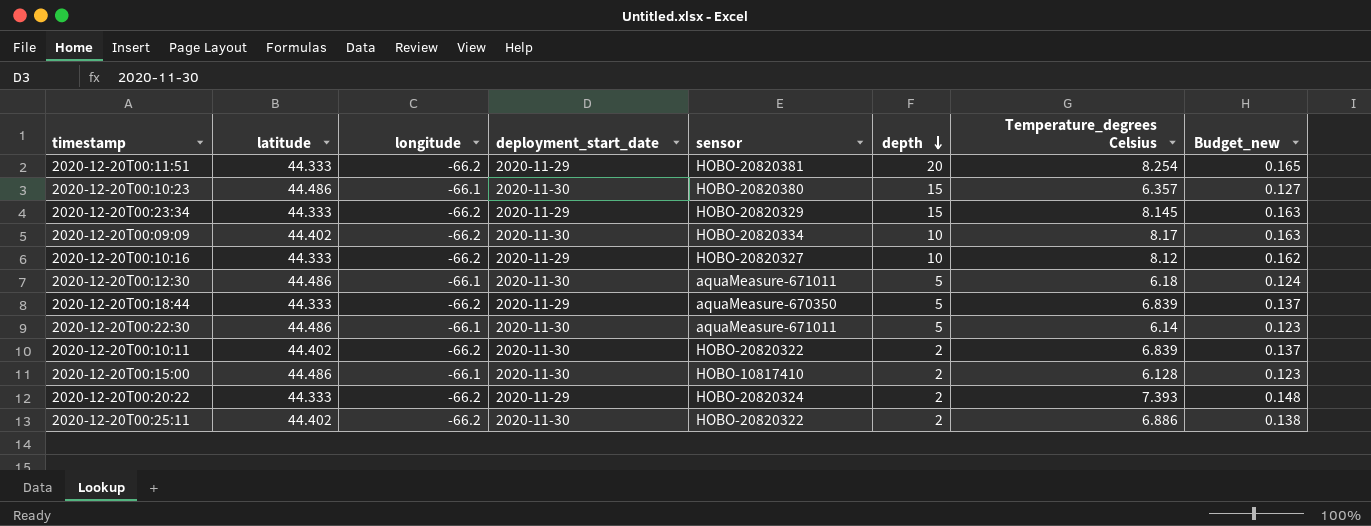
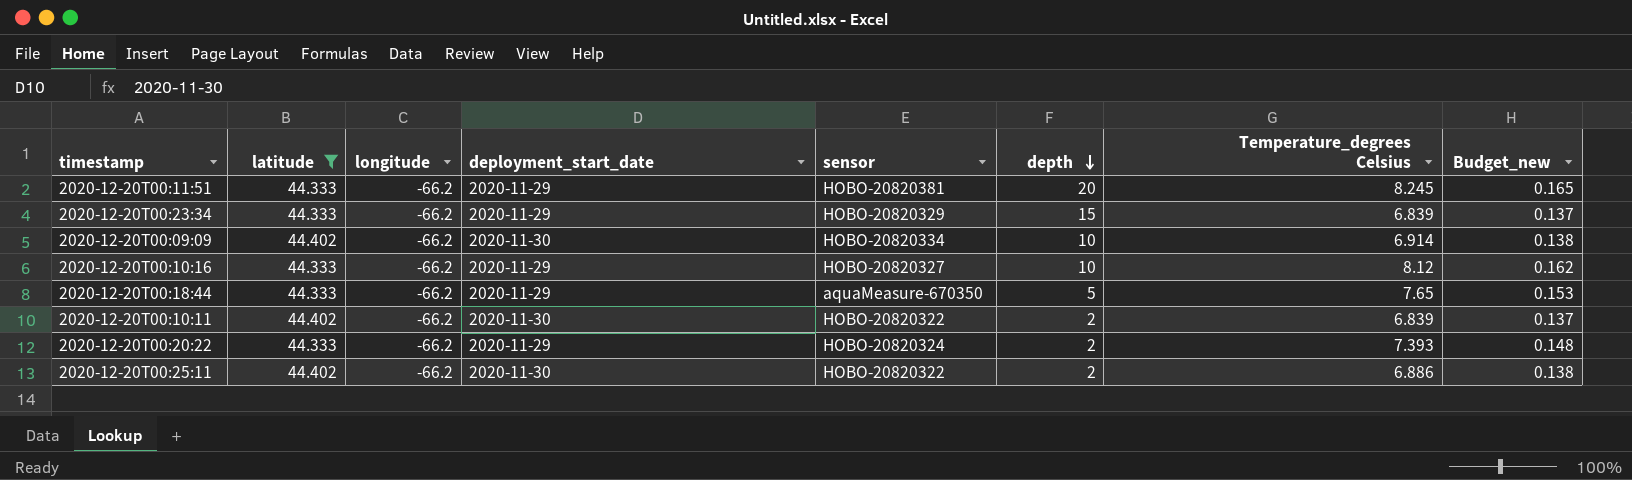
filter: none -> latitude != 44.486
2020-12-20T00:11:51 | Temperature_degrees Celsius: 8.254 -> 8.245
2020-12-20T00:23:34 | Temperature_degrees Celsius: 8.145 -> 6.839
2020-12-20T00:23:34 | Budget_new: 0.163 -> 0.137
2020-12-20T00:09:09 | Temperature_degrees Celsius: 8.17 -> 6.914
2020-12-20T00:09:09 | Budget_new: 0.163 -> 0.138
2020-12-20T00:18:44 | Temperature_degrees Celsius: 6.839 -> 7.65
2020-12-20T00:18:44 | Budget_new: 0.137 -> 0.153

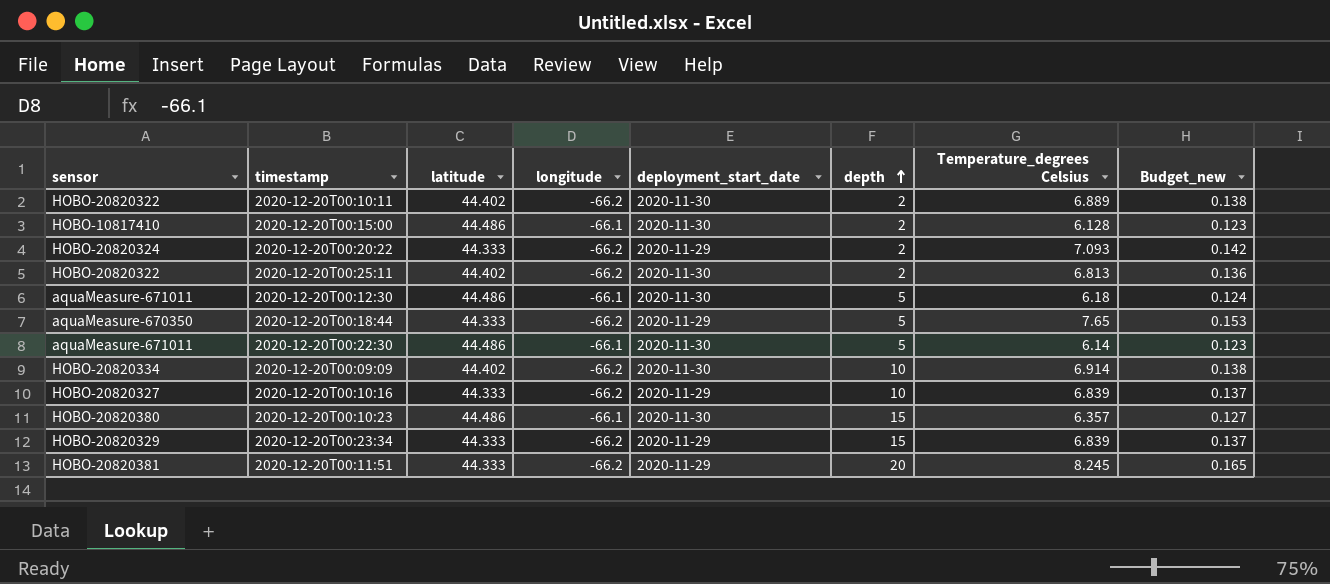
filter: latitude != 44.486 -> none
row order: depth descending -> depth ascending
column sensor | position: 5 -> 1
2020-12-20T00:10:11 | Temperature_degrees Celsius: 6.839 -> 6.889
2020-12-20T00:10:11 | Budget_new: 0.137 -> 0.138
2020-12-20T00:20:22 | Temperature_degrees Celsius: 7.393 -> 7.093
2020-12-20T00:20:22 | Budget_new: 0.148 -> 0.142
2020-12-20T00:25:11 | Temperature_degrees Celsius: 6.886 -> 6.813
2020-12-20T00:25:11 | Budget_new: 0.138 -> 0.136
2020-12-20T00:10:16 | Temperature_degrees Celsius: 8.12 -> 6.839
2020-12-20T00:10:16 | Budget_new: 0.162 -> 0.137

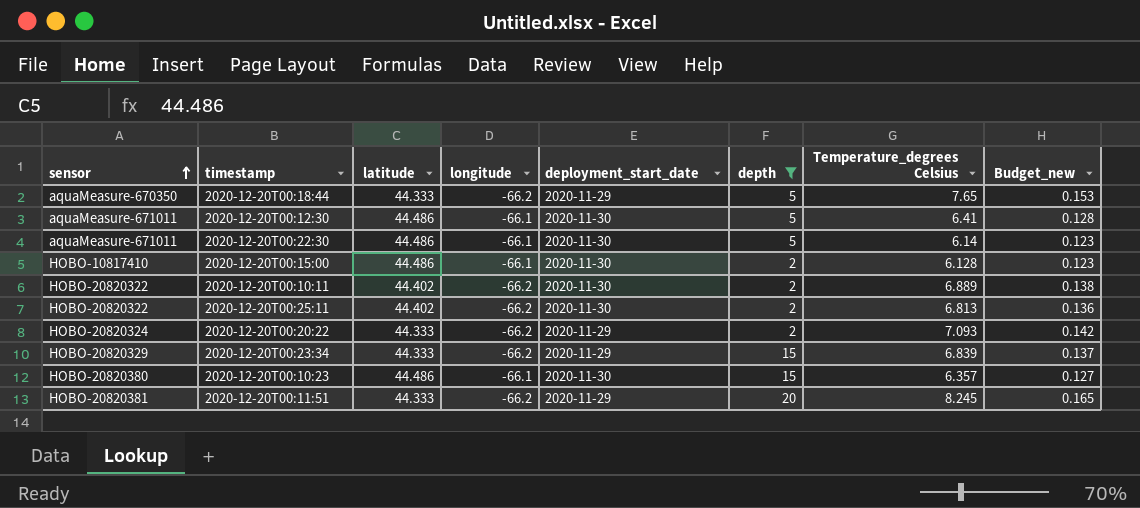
filter: none -> depth != 10
row order: depth ascending -> sensor ascending
2020-12-20T00:12:30 | Temperature_degrees Celsius: 6.18 -> 6.41
2020-12-20T00:12:30 | Budget_new: 0.124 -> 0.128

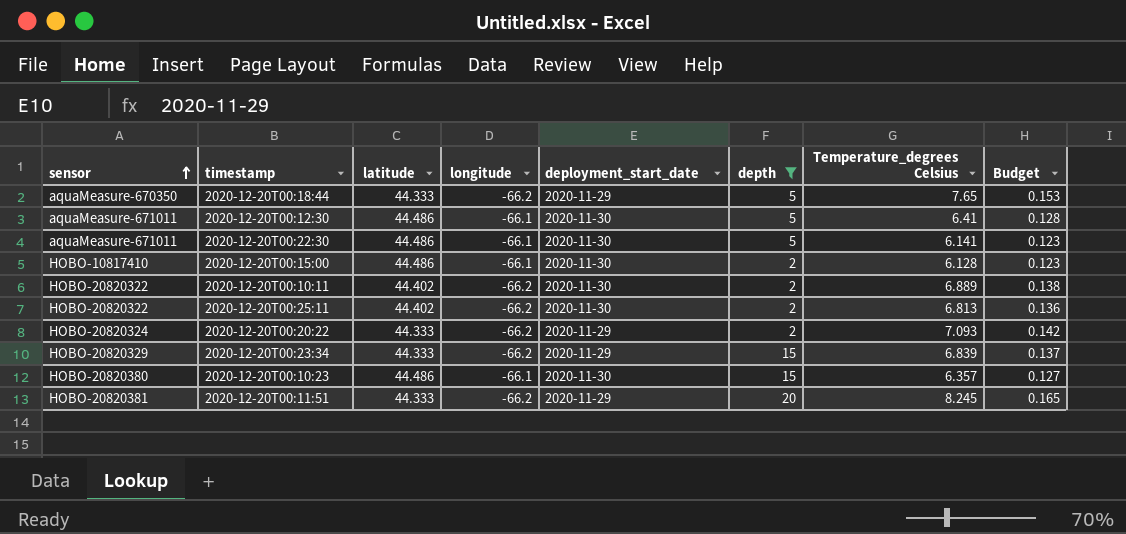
column name: Budget_new -> Budget
2020-12-20T00:22:30 | Temperature_degrees Celsius: 6.14 -> 6.141

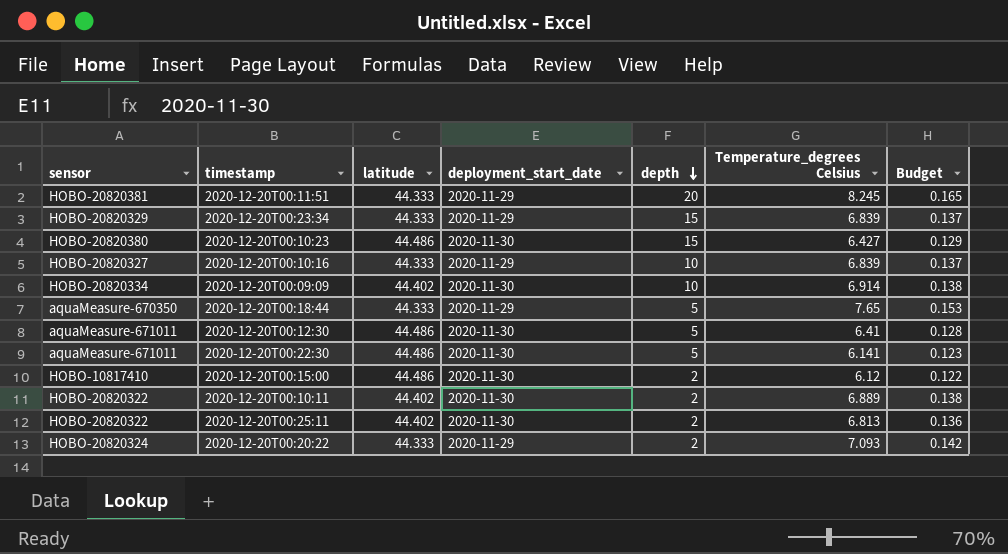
filter: depth != 10 -> none
row order: sensor ascending -> depth descending
column longitude | position: 4 -> none
2020-12-20T00:10:23 | Temperature_degrees Celsius: 6.357 -> 6.427
2020-12-20T00:10:23 | Budget: 0.127 -> 0.129
2020-12-20T00:15:00 | Temperature_degrees Celsius: 6.128 -> 6.12
2020-12-20T00:15:00 | Budget: 0.123 -> 0.122

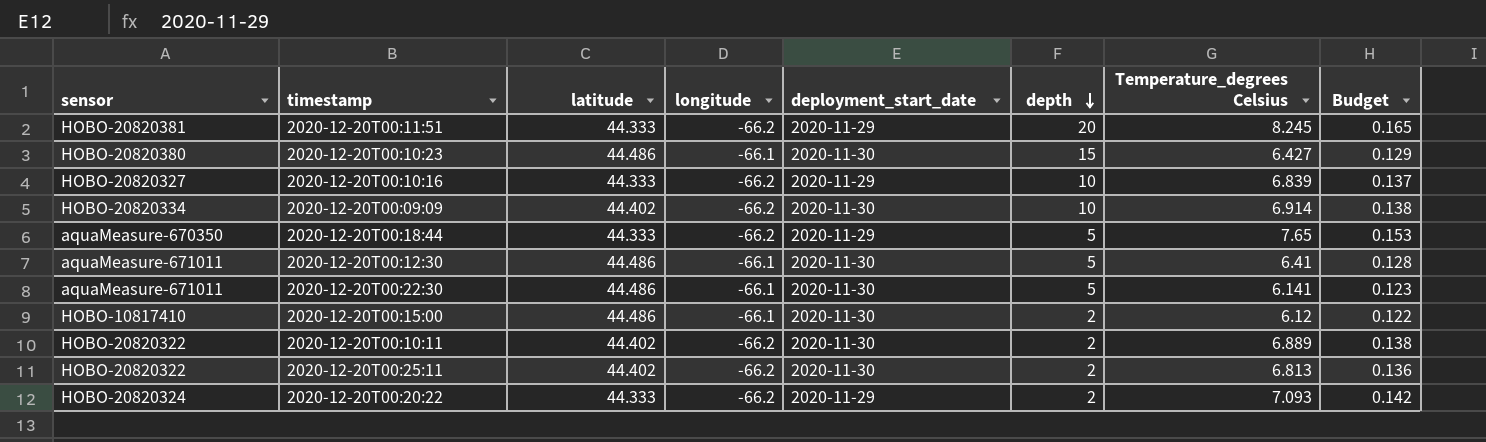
column longitude | position: none -> 4
row 2020-12-20T00:23:34: HOBO-20820329 | 44.333 | 2020-11-29 | 15 | 6.839 | 0.137 -> none

